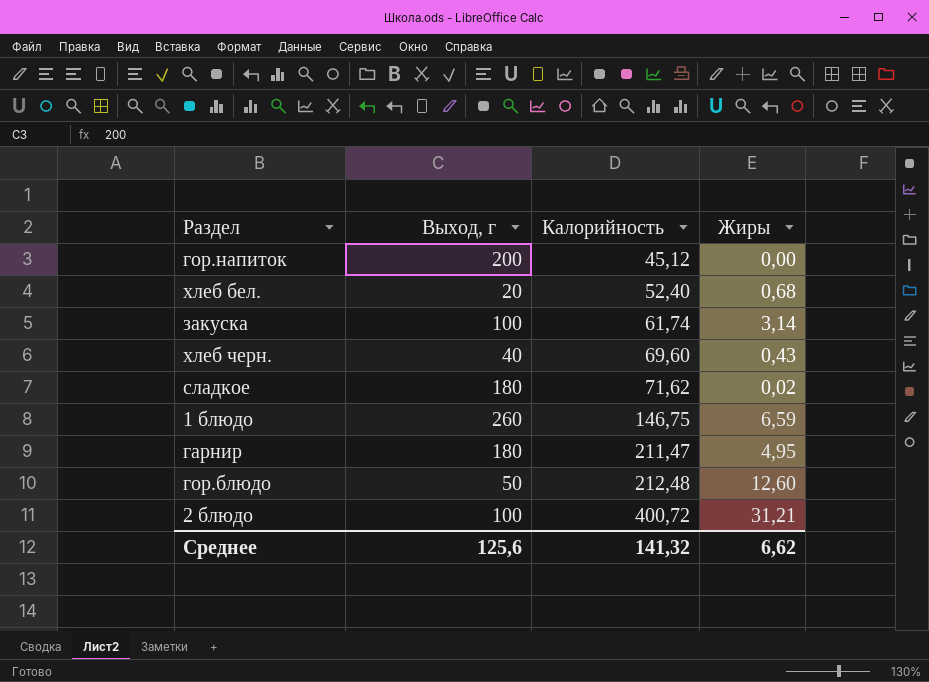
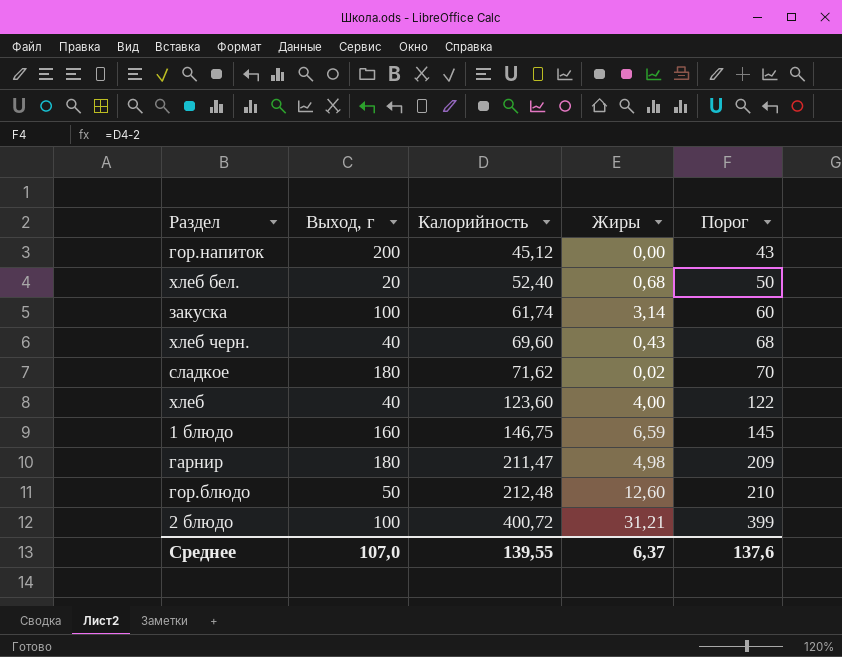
column Порог | formula: none -> [Калорийность] - 2
row хлеб: none -> 40 | 123,60 | 4,00 | 122
1 блюдо | Выход, г: 260 -> 160
гарнир | Жиры: 4,95 -> 4,98
Среднее | Выход, г: 125,6 -> 107,0
Среднее | Калорийность: 141,32 -> 139,55
Среднее | Жиры: 6,62 -> 6,37

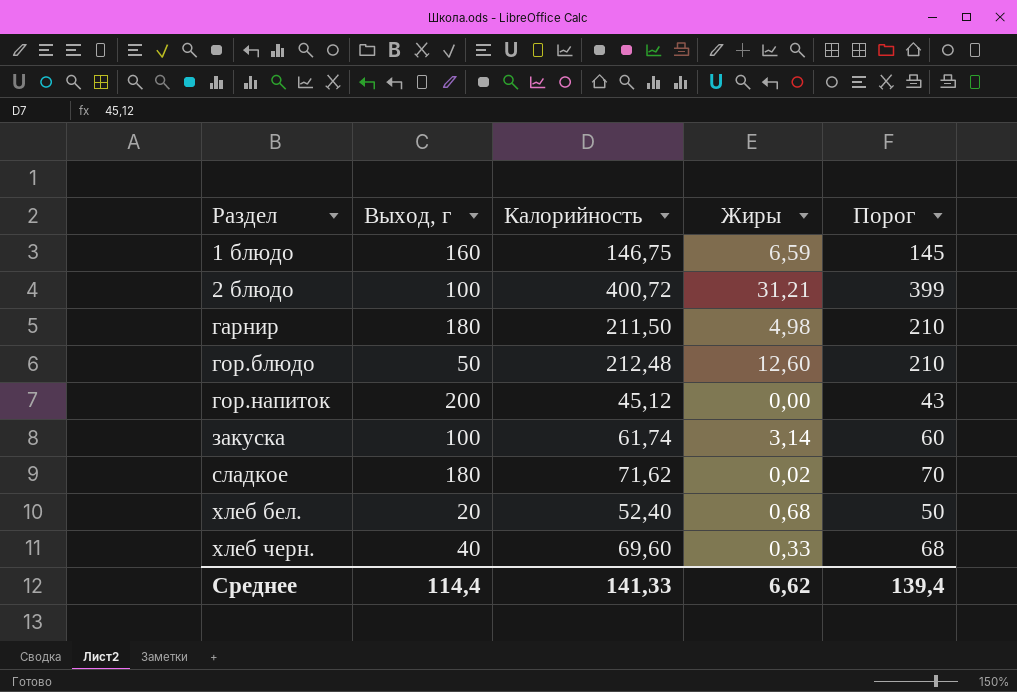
row order: Калорийность ascending -> Раздел ascending
row хлеб: 40 | 123,60 | 4,00 | 122 -> none
гарнир | Калорийность: 211,47 -> 211,50
гарнир | Порог: 209 -> 210
хлеб черн. | Жиры: 0,43 -> 0,33
Среднее | Выход, г: 107,0 -> 114,4
Среднее | Калорийность: 139,55 -> 141,33
Среднее | Жиры: 6,37 -> 6,62
Среднее | Порог: 137,6 -> 139,4

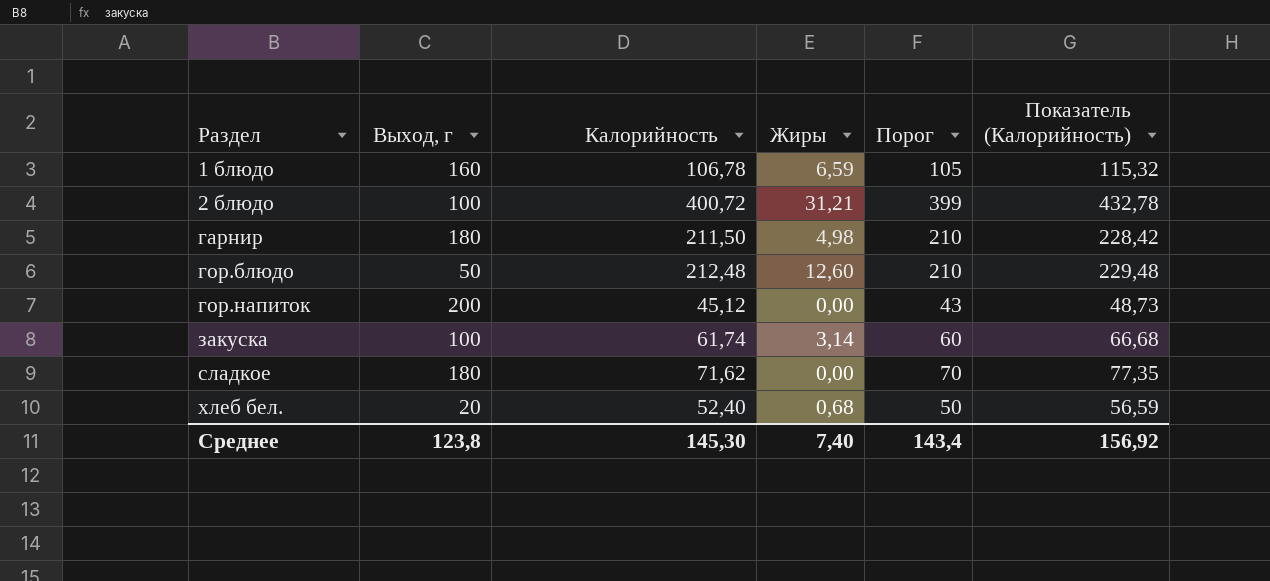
column Показатель (Калорийность) | formula: none -> [Калорийность] * 1,08
row хлеб черн.: 40 | 69,60 | 0,33 | 68 -> none
1 блюдо | Калорийность: 146,75 -> 106,78
1 блюдо | Порог: 145 -> 105
сладкое | Жиры: 0,02 -> 0,00
Среднее | Выход, г: 114,4 -> 123,8
Среднее | Калорийность: 141,33 -> 145,30
Среднее | Жиры: 6,62 -> 7,40
Среднее | Порог: 139,4 -> 143,4

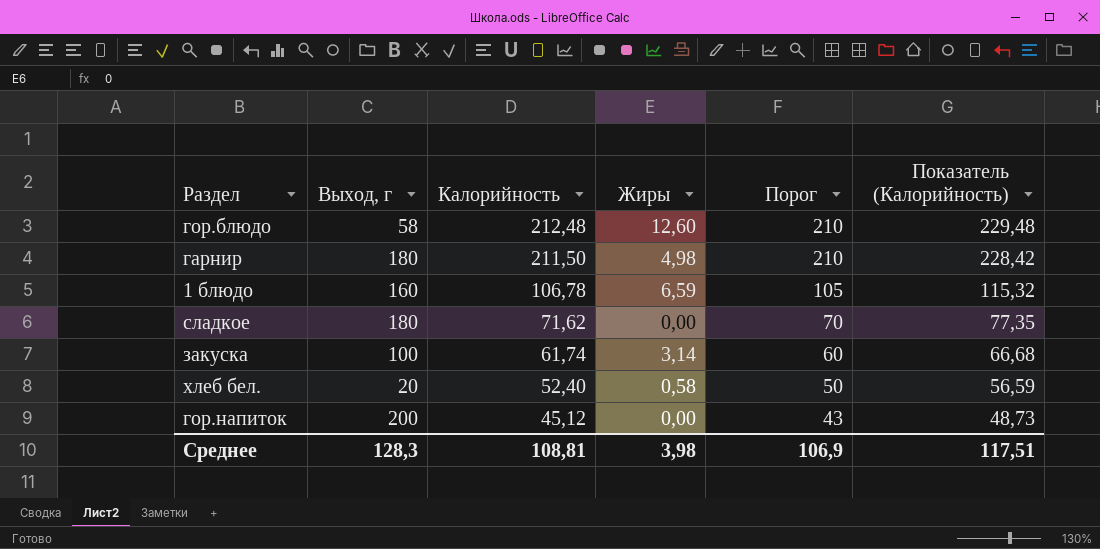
row order: Раздел ascending -> Калорийность descending
row 2 блюдо: 100 | 400,72 | 31,21 | 399 | 432,78 -> none
гор.блюдо | Выход, г: 50 -> 58
хлеб бел. | Жиры: 0,68 -> 0,58
Среднее | Выход, г: 123,8 -> 128,3
Среднее | Калорийность: 145,30 -> 108,81
Среднее | Жиры: 7,40 -> 3,98
Среднее | Порог: 143,4 -> 106,9
Среднее | Показатель (Калорийность): 156,92 -> 117,51

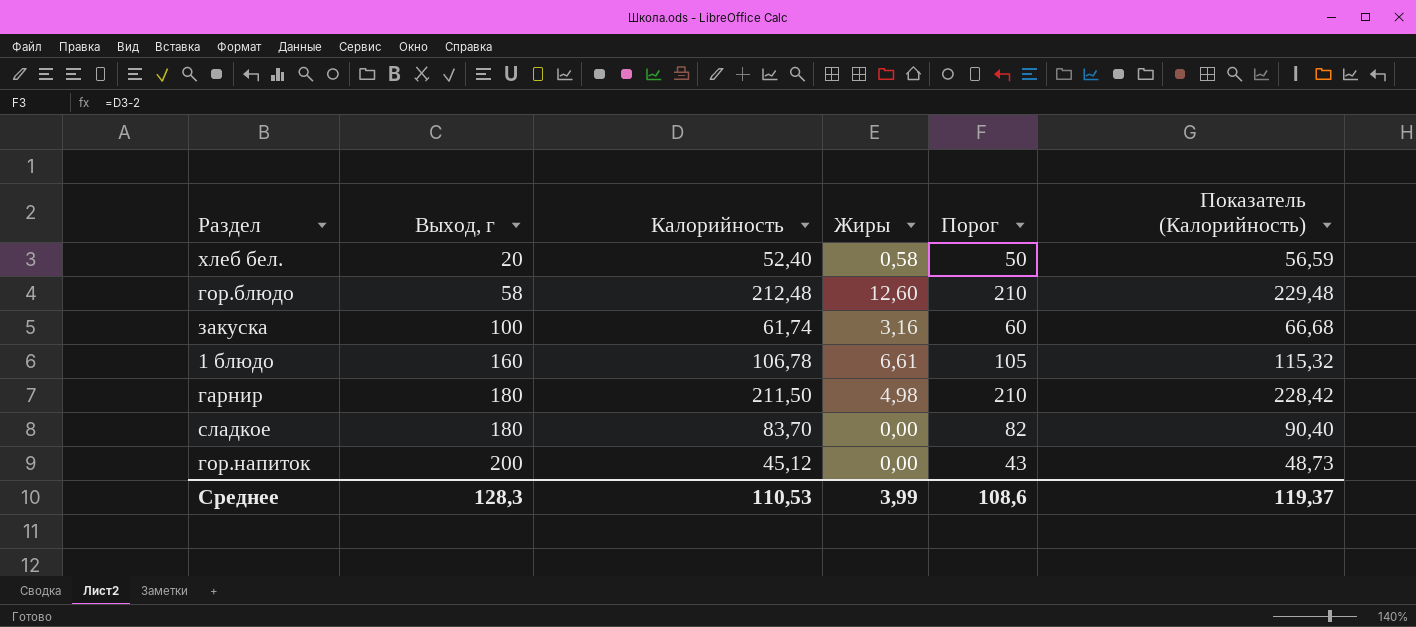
row order: Калорийность descending -> Выход, г ascending
закуска | Жиры: 3,14 -> 3,16
1 блюдо | Жиры: 6,59 -> 6,61
сладкое | Калорийность: 71,62 -> 83,70
сладкое | Порог: 70 -> 82
сладкое | Показатель (Калорийность): 77,35 -> 90,40
Среднее | Калорийность: 108,81 -> 110,53
Среднее | Жиры: 3,98 -> 3,99
Среднее | Порог: 106,9 -> 108,6
Среднее | Показатель (Калорийность): 117,51 -> 119,37

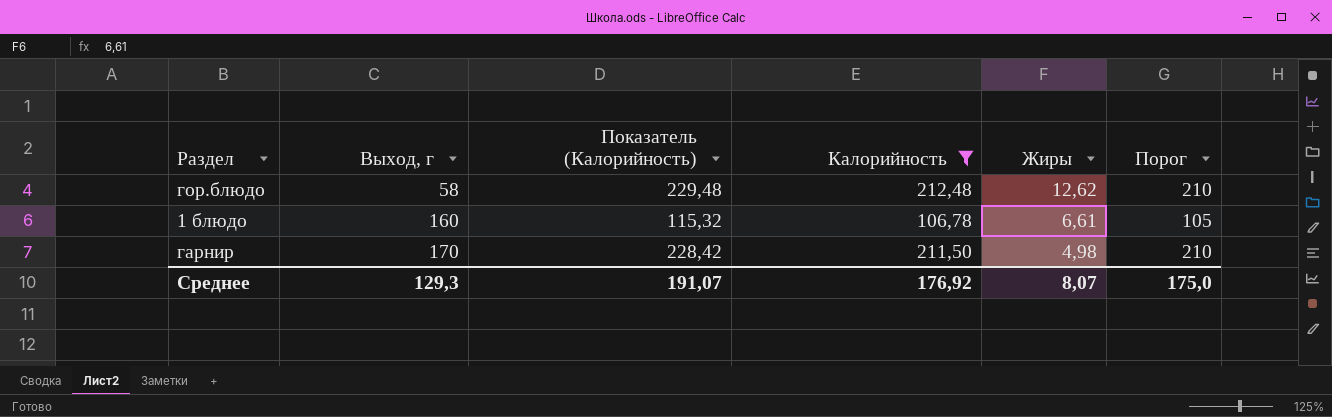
filter: none -> Калорийность >= 106,78
column Показатель (Калорийность) | position: 6 -> 3
гор.блюдо | Жиры: 12,60 -> 12,62
гарнир | Выход, г: 180 -> 170
Среднее | Выход, г: 128,3 -> 129,3
Среднее | Показатель (Калорийность): 119,37 -> 191,07
Среднее | Калорийность: 110,53 -> 176,92
Среднее | Жиры: 3,99 -> 8,07
Среднее | Порог: 108,6 -> 175,0

